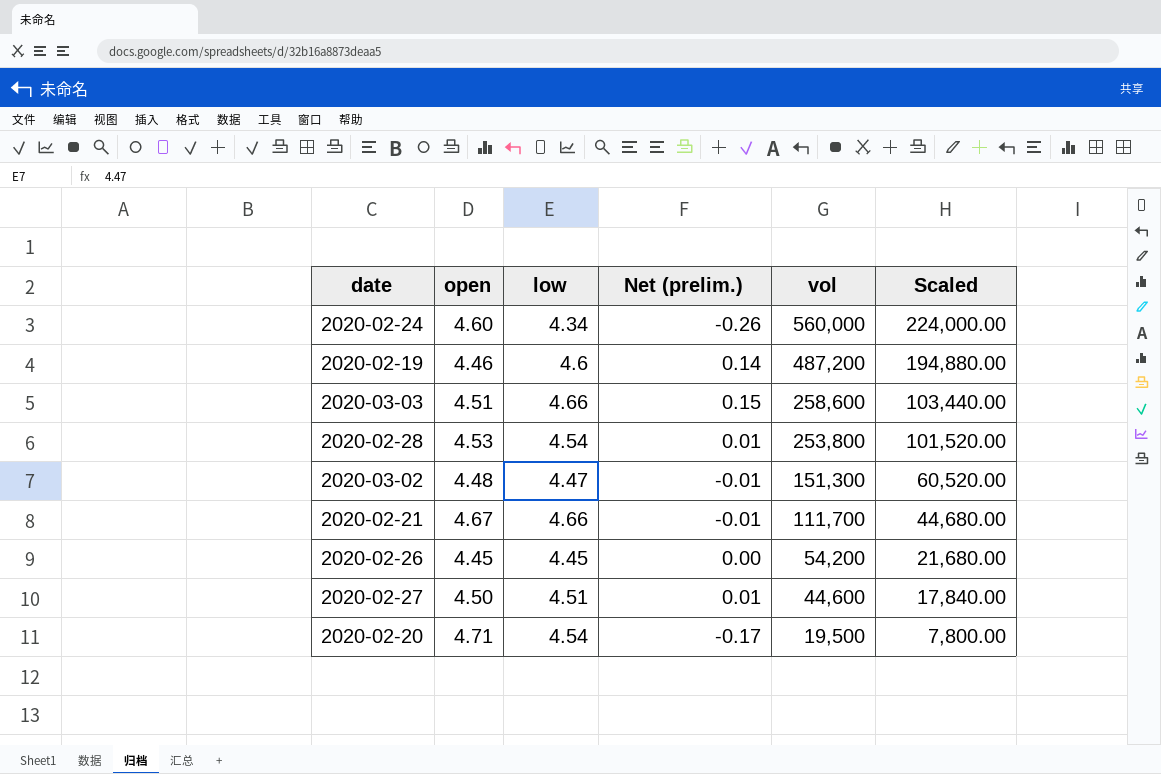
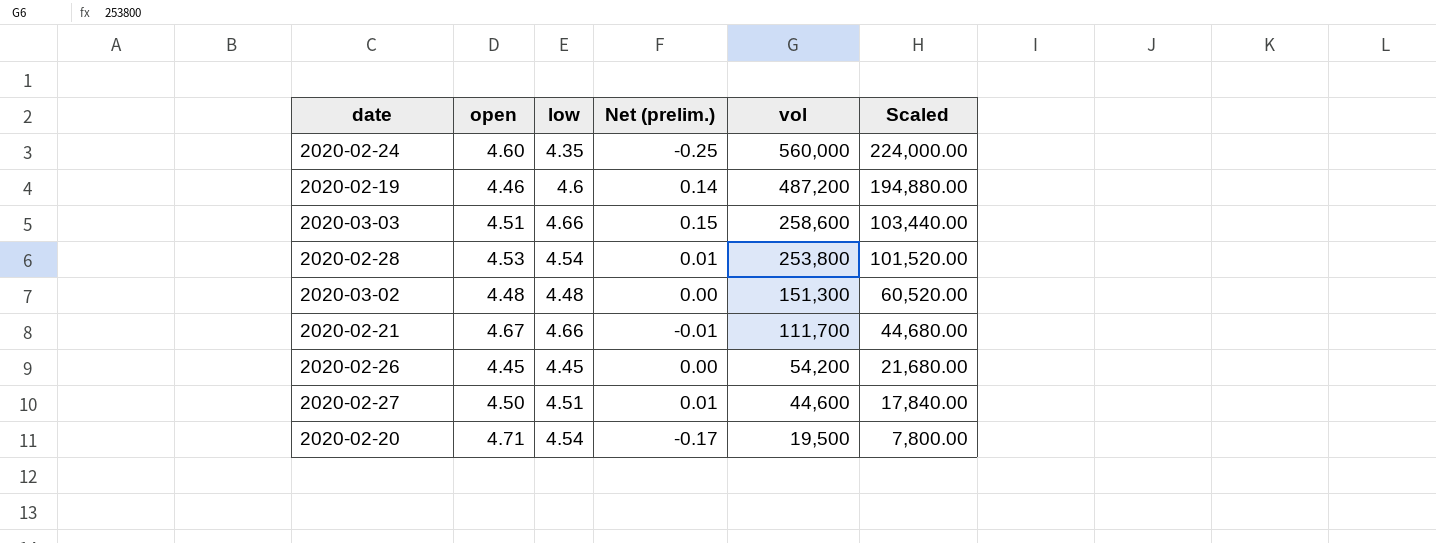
2020-02-24 | low: 4.34 -> 4.35
2020-02-24 | Net (prelim.): -0.26 -> -0.25
2020-03-02 | low: 4.47 -> 4.48
2020-03-02 | Net (prelim.): -0.01 -> 0.00

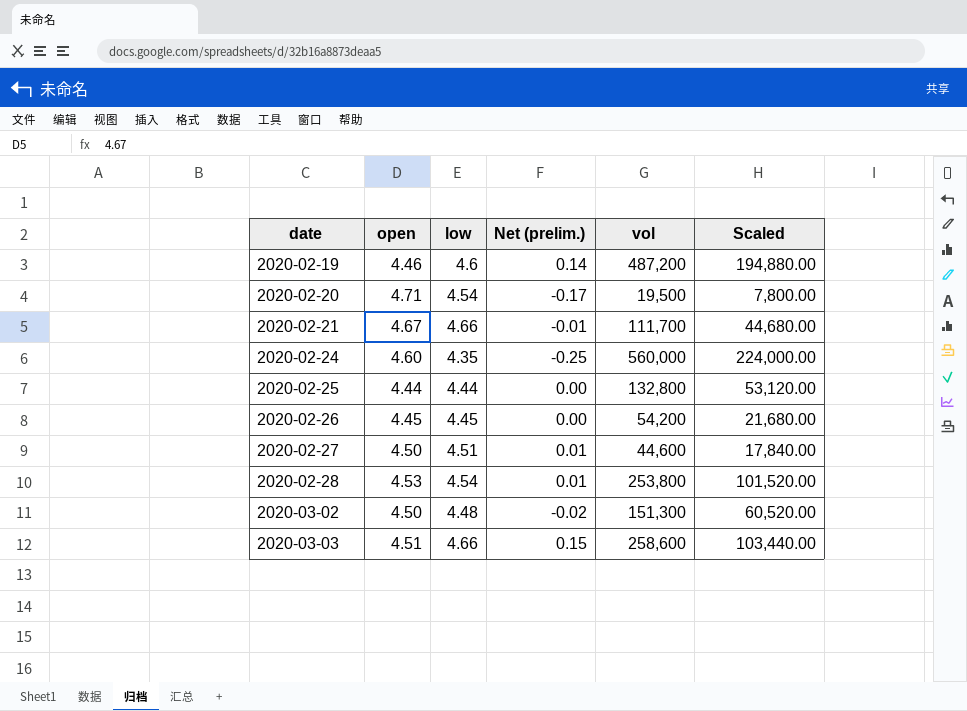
row order: vol descending -> date ascending
row 2020-02-25: none -> 4.44 | 4.44 | 0.00 | 132,800 | 53,120.00
2020-03-02 | open: 4.48 -> 4.50
2020-03-02 | Net (prelim.): 0.00 -> -0.02

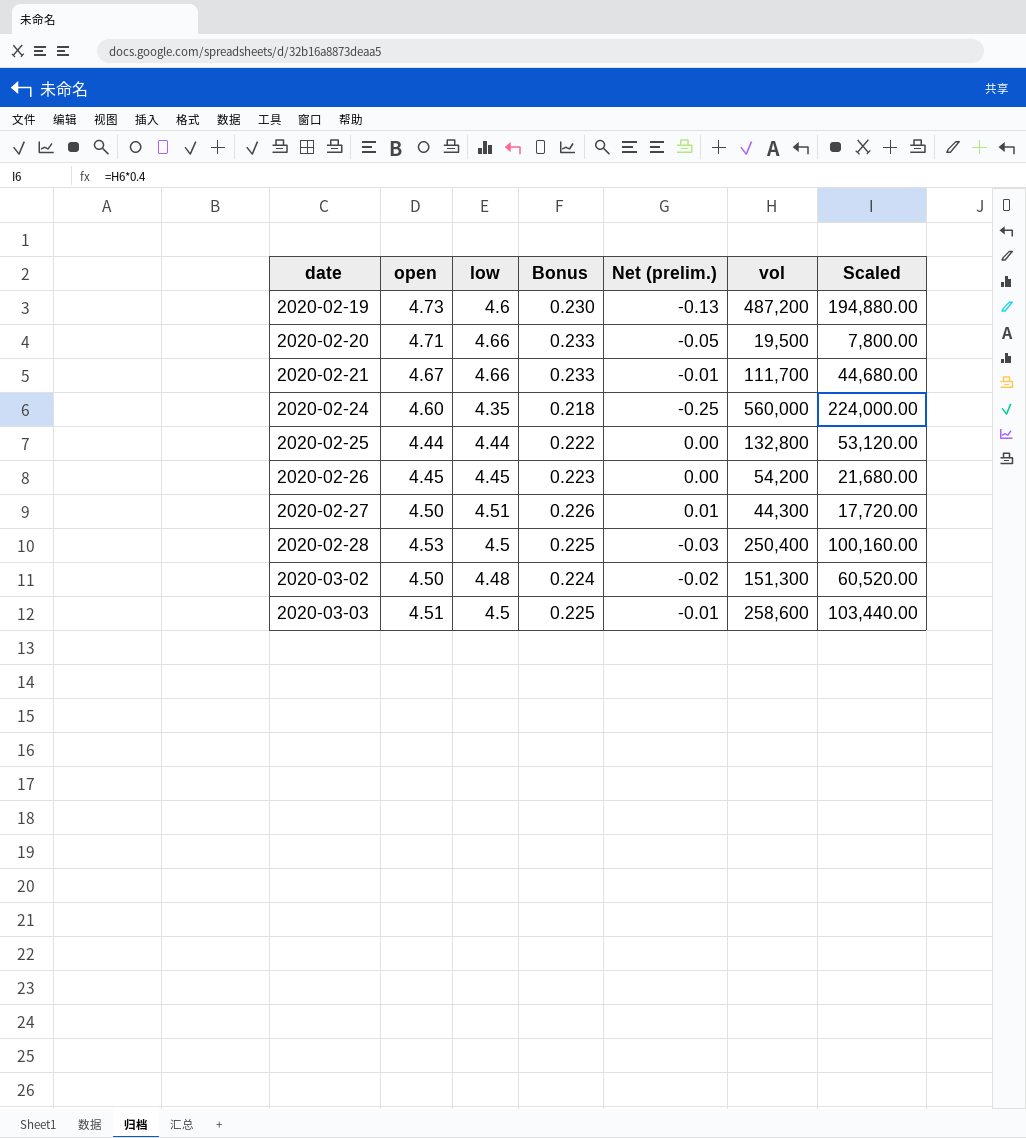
column Bonus | formula: none -> [low] * 0.05
2020-02-19 | open: 4.46 -> 4.73
2020-02-19 | Net (prelim.): 0.14 -> -0.13
2020-02-20 | low: 4.54 -> 4.66
2020-02-20 | Net (prelim.): -0.17 -> -0.05
2020-02-27 | vol: 44,600 -> 44,300
2020-02-27 | Scaled: 17,840.00 -> 17,720.00
2020-02-28 | low: 4.54 -> 4.5
2020-02-28 | Net (prelim.): 0.01 -> -0.03
2020-02-28 | vol: 253,800 -> 250,400
2020-02-28 | Scaled: 101,520.00 -> 100,160.00
2020-03-03 | low: 4.66 -> 4.5
2020-03-03 | Net (prelim.): 0.15 -> -0.01

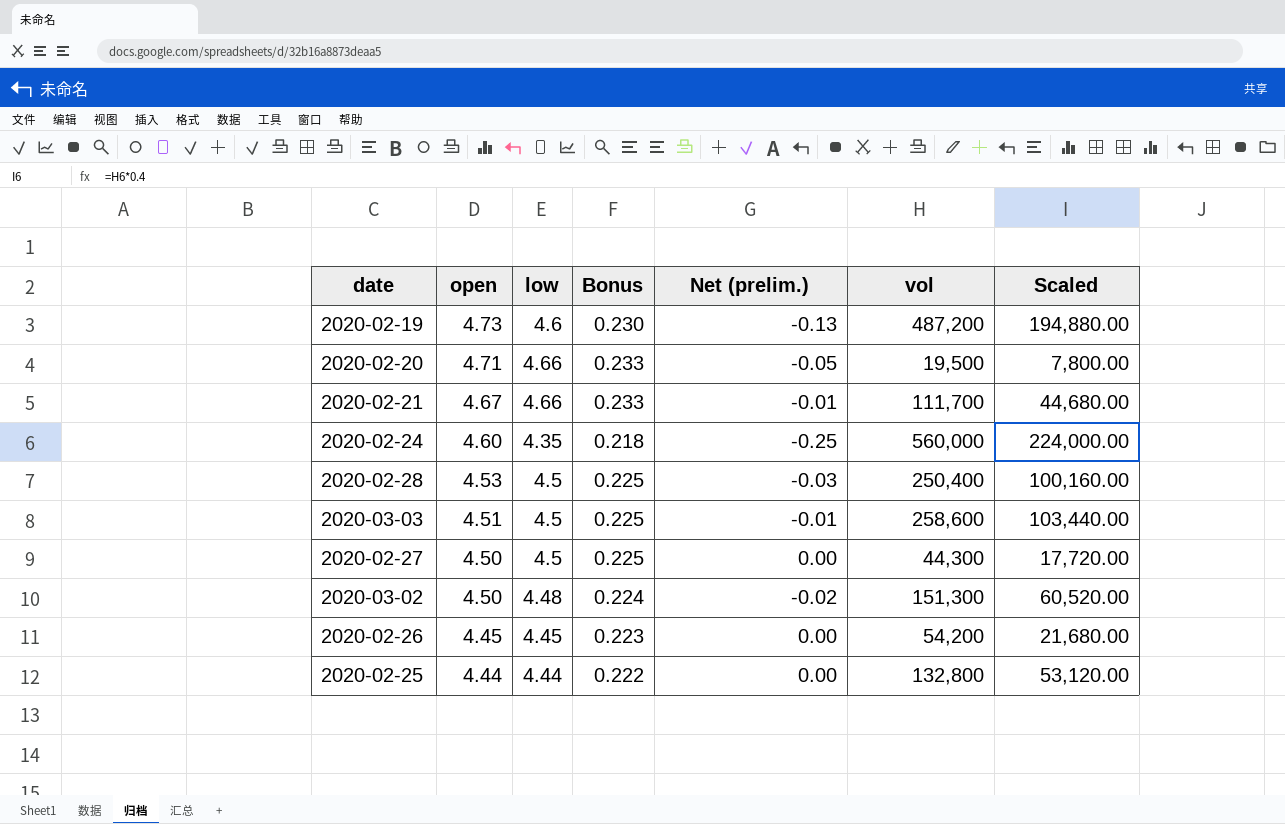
row order: date ascending -> open descending
2020-02-27 | low: 4.51 -> 4.5
2020-02-27 | Bonus: 0.226 -> 0.225
2020-02-27 | Net (prelim.): 0.01 -> 0.00

